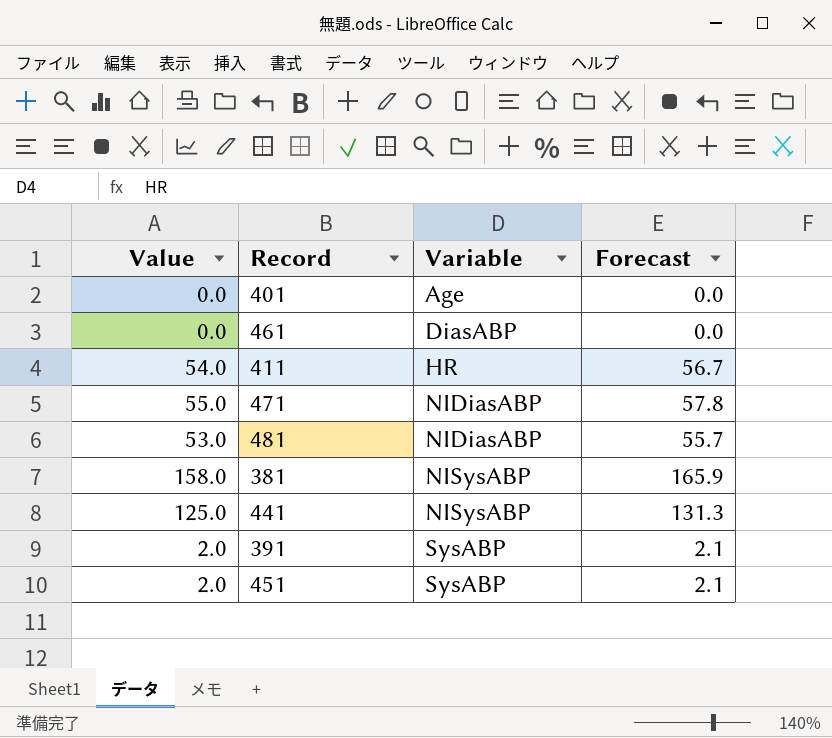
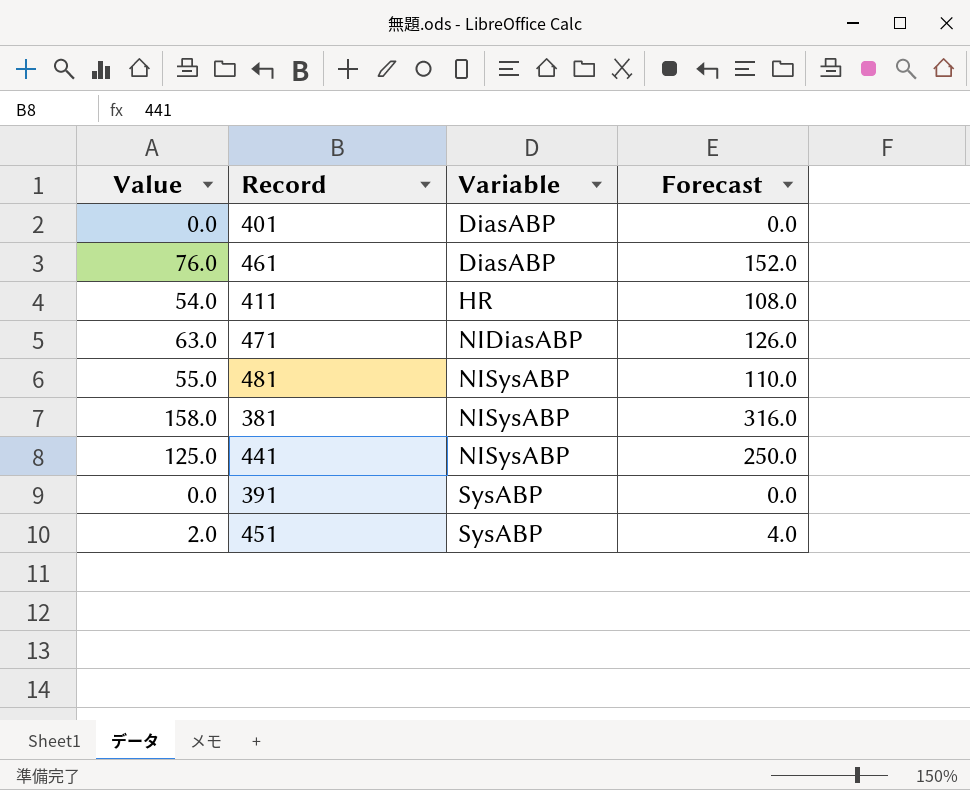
column Forecast | formula: [Value] * 1.05 -> [Value] * 2
401 | Variable: Age -> DiasABP
461 | Value: 0.0 -> 76.0
471 | Value: 55.0 -> 63.0
481 | Value: 53.0 -> 55.0
481 | Variable: NIDiasABP -> NISysABP
391 | Value: 2.0 -> 0.0

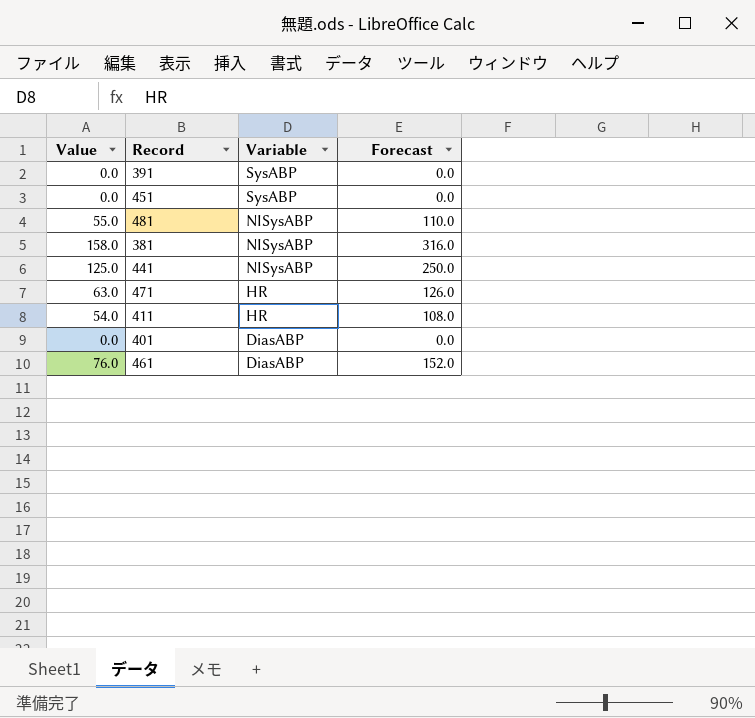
row order: Variable ascending -> Variable descending
451 | Value: 2.0 -> 0.0
451 | Forecast: 4.0 -> 0.0
471 | Variable: NIDiasABP -> HR

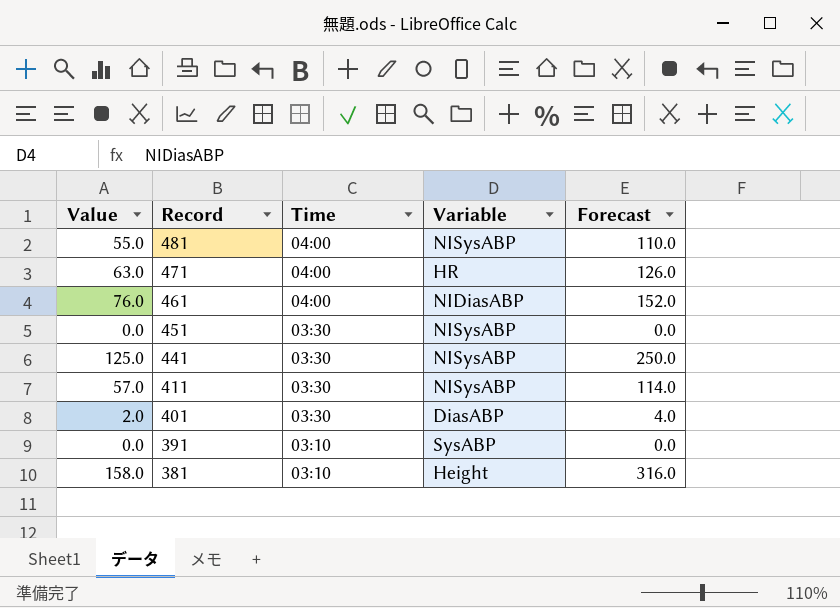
row order: Variable descending -> Record descending
column Time | position: none -> 3
461 | Variable: DiasABP -> NIDiasABP
451 | Variable: SysABP -> NISysABP
411 | Value: 54.0 -> 57.0
411 | Variable: HR -> NISysABP
411 | Forecast: 108.0 -> 114.0
401 | Value: 0.0 -> 2.0
401 | Forecast: 0.0 -> 4.0
381 | Variable: NISysABP -> Height

